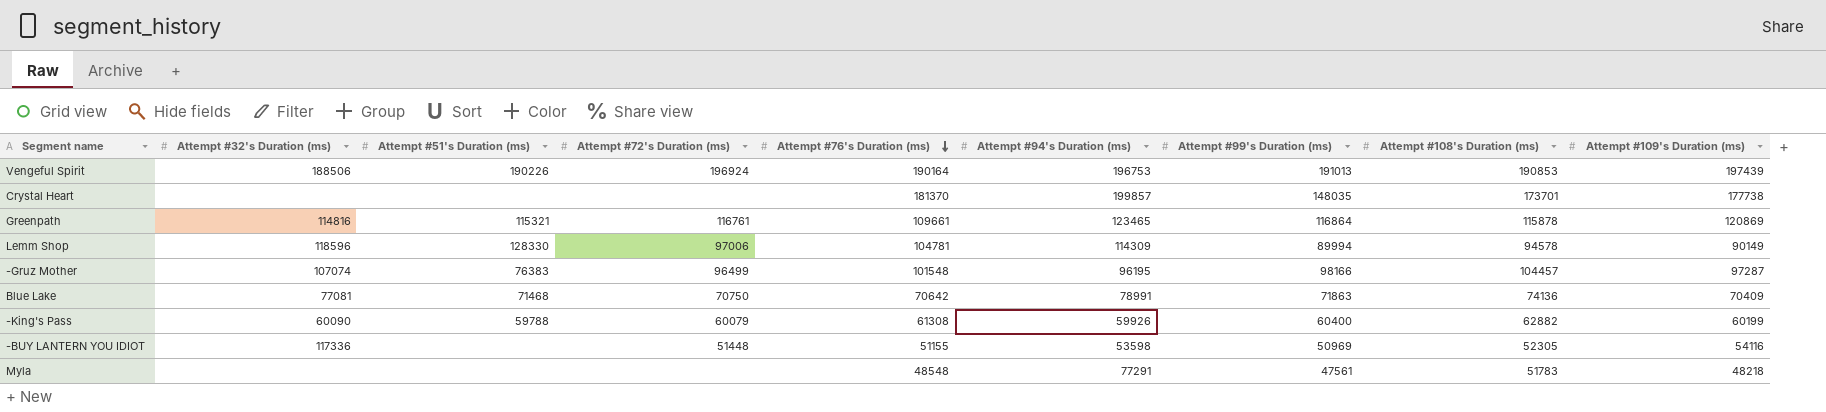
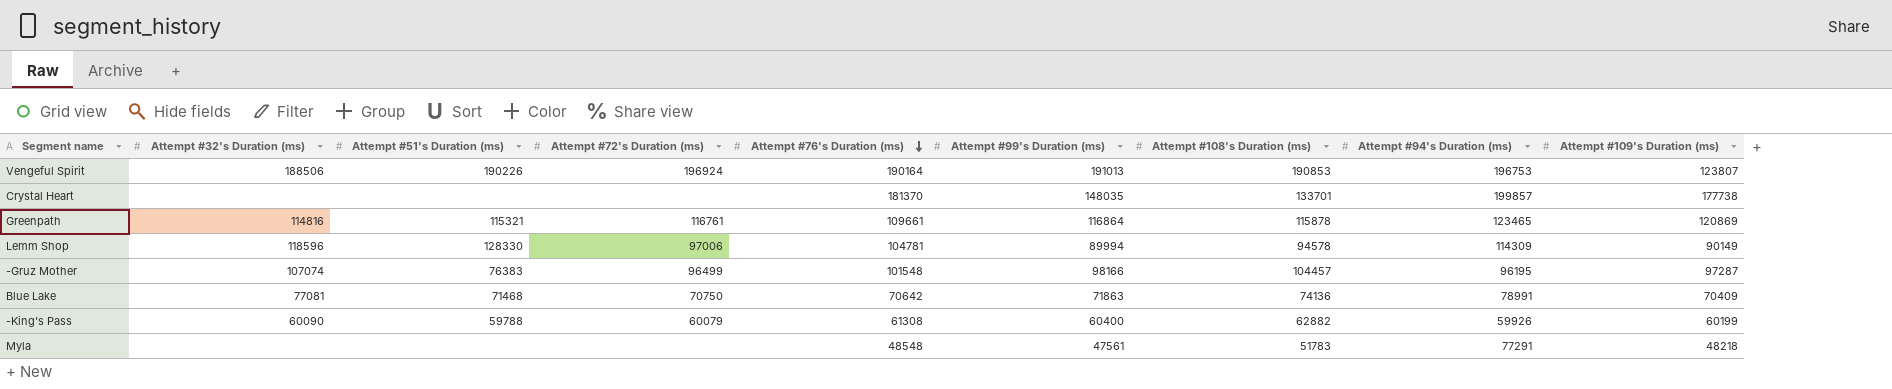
column Attempt #94's Duration (ms) | position: 6 -> 8
row -BUY LANTERN YOU IDIOT: 117336 | none | 51448 | 51155 | 53598 | 50969 | 52305 | 54116 -> none
Vengeful Spirit | Attempt #109's Duration (ms): 197439 -> 123807
Crystal Heart | Attempt #108's Duration (ms): 173701 -> 133701

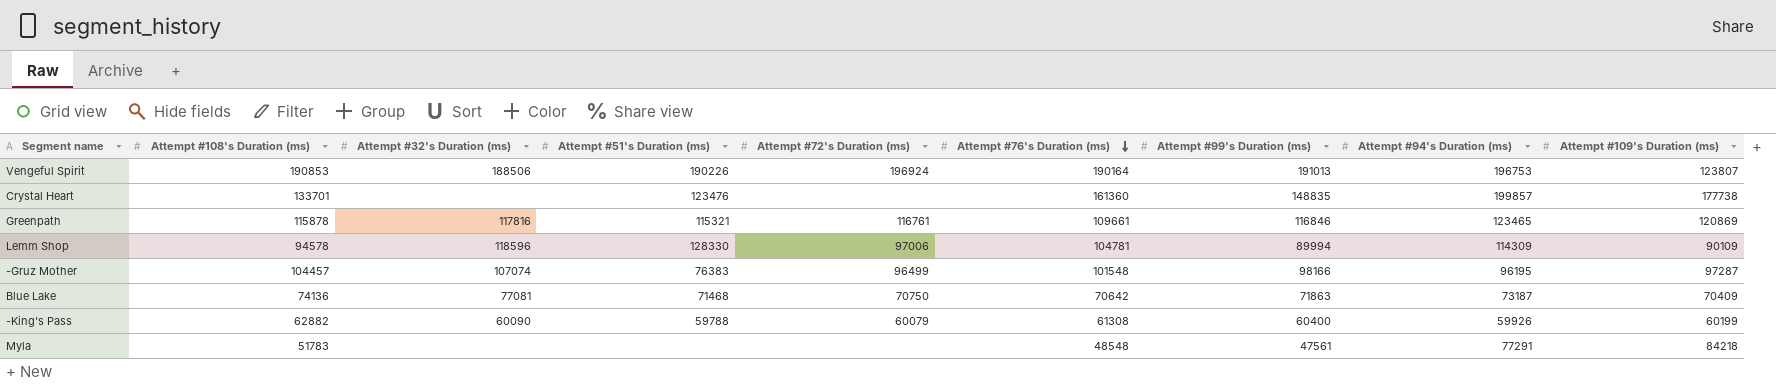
column Attempt #108's Duration (ms) | position: 7 -> 2
Crystal Heart | Attempt #51's Duration (ms): none -> 123476
Crystal Heart | Attempt #76's Duration (ms): 181370 -> 161360
Crystal Heart | Attempt #99's Duration (ms): 148035 -> 148835
Greenpath | Attempt #32's Duration (ms): 114816 -> 117816
Greenpath | Attempt #99's Duration (ms): 116864 -> 116846
Lemm Shop | Attempt #109's Duration (ms): 90149 -> 90109
Blue Lake | Attempt #94's Duration (ms): 78991 -> 73187
Myla | Attempt #109's Duration (ms): 48218 -> 84218

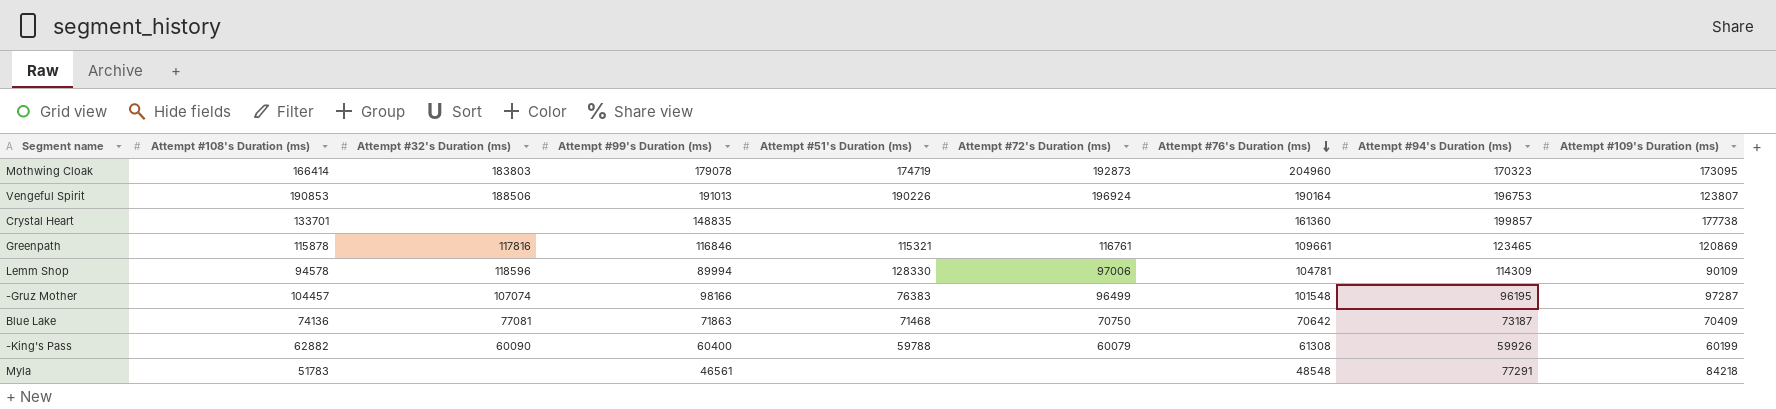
column Attempt #99's Duration (ms) | position: 7 -> 4
row Mothwing Cloak: none -> 166414 | 183803 | 179078 | 174719 | 192873 | 204960 | 170323 | 173095
Crystal Heart | Attempt #51's Duration (ms): 123476 -> none
Myla | Attempt #99's Duration (ms): 47561 -> 46561

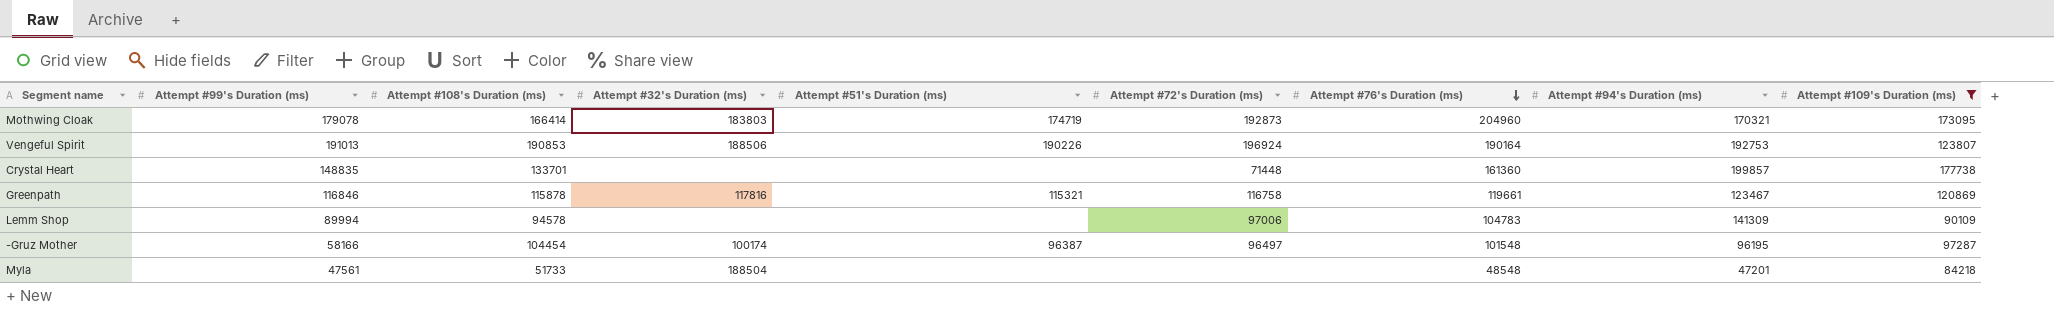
filter: none -> Attempt #109's Duration (ms) >= 84218
column Attempt #99's Duration (ms) | position: 4 -> 2
Mothwing Cloak | Attempt #94's Duration (ms): 170323 -> 170321
Vengeful Spirit | Attempt #94's Duration (ms): 196753 -> 192753
Crystal Heart | Attempt #72's Duration (ms): none -> 71448
Greenpath | Attempt #72's Duration (ms): 116761 -> 116758
Greenpath | Attempt #76's Duration (ms): 109661 -> 119661
Greenpath | Attempt #94's Duration (ms): 123465 -> 123467
Lemm Shop | Attempt #32's Duration (ms): 118596 -> none
Lemm Shop | Attempt #51's Duration (ms): 128330 -> none
Lemm Shop | Attempt #76's Duration (ms): 104781 -> 104783
Lemm Shop | Attempt #94's Duration (ms): 114309 -> 141309
-Gruz Mother | Attempt #99's Duration (ms): 98166 -> 58166
-Gruz Mother | Attempt #108's Duration (ms): 104457 -> 104454
-Gruz Mother | Attempt #32's Duration (ms): 107074 -> 100174
-Gruz Mother | Attempt #51's Duration (ms): 76383 -> 96387
-Gruz Mother | Attempt #72's Duration (ms): 96499 -> 96497
Myla | Attempt #99's Duration (ms): 46561 -> 47561
Myla | Attempt #108's Duration (ms): 51783 -> 51733
Myla | Attempt #32's Duration (ms): none -> 188504
Myla | Attempt #94's Duration (ms): 77291 -> 47201

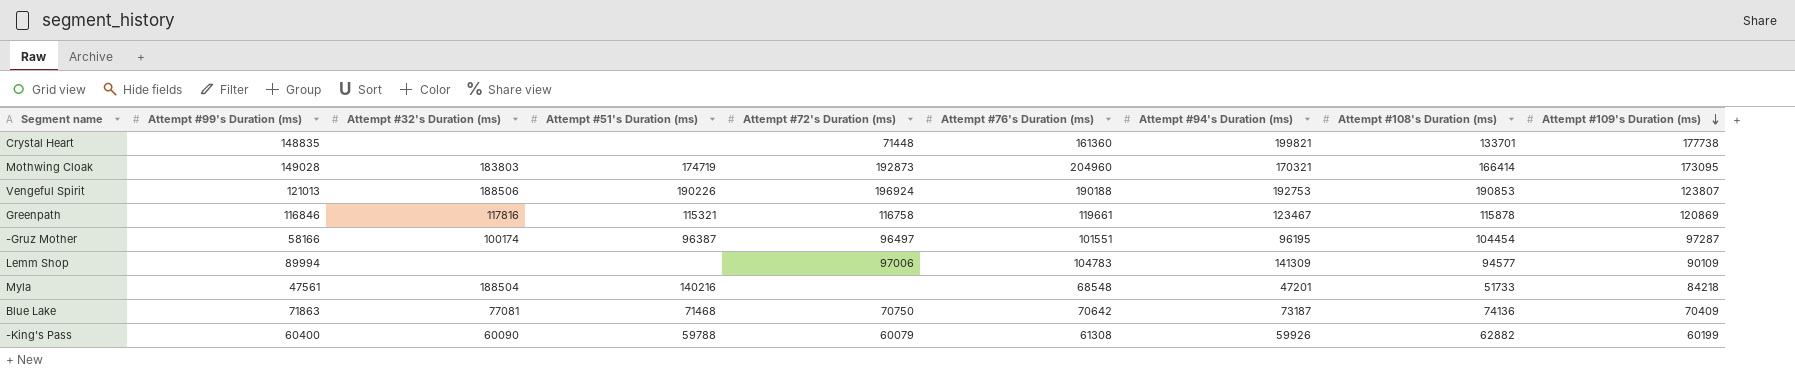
filter: Attempt #109's Duration (ms) >= 84218 -> none
row order: Attempt #76's Duration (ms) descending -> Attempt #109's Duration (ms) descending
column Attempt #108's Duration (ms) | position: 3 -> 8
Crystal Heart | Attempt #94's Duration (ms): 199857 -> 199821
Mothwing Cloak | Attempt #99's Duration (ms): 179078 -> 149028
Vengeful Spirit | Attempt #99's Duration (ms): 191013 -> 121013
Vengeful Spirit | Attempt #76's Duration (ms): 190164 -> 190188
-Gruz Mother | Attempt #76's Duration (ms): 101548 -> 101551
Lemm Shop | Attempt #108's Duration (ms): 94578 -> 94577
Myla | Attempt #51's Duration (ms): none -> 140216
Myla | Attempt #76's Duration (ms): 48548 -> 68548

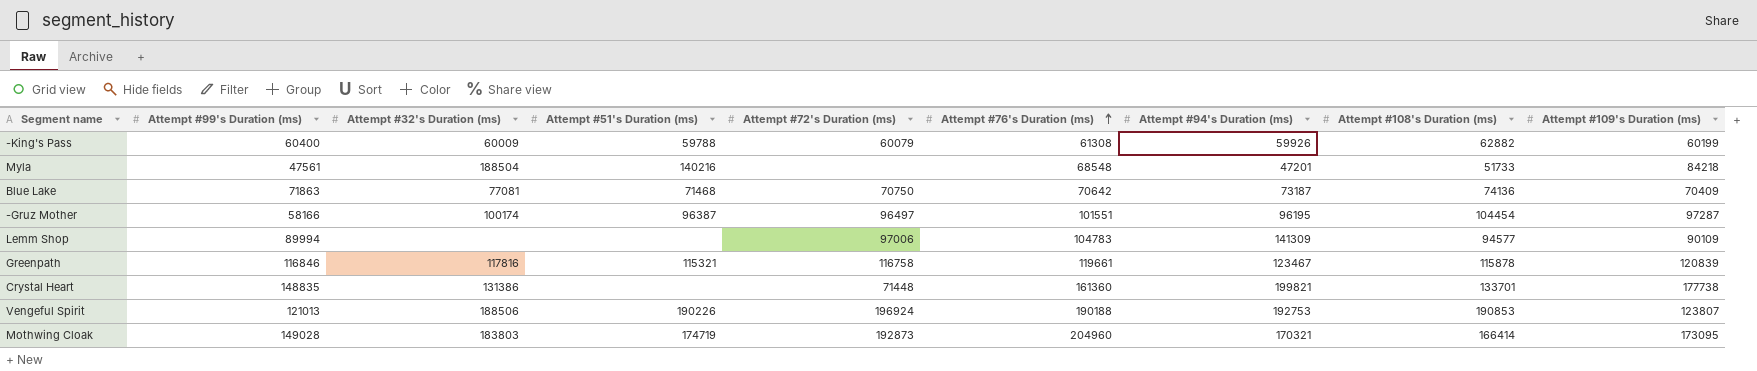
row order: Attempt #109's Duration (ms) descending -> Attempt #76's Duration (ms) ascending
-King's Pass | Attempt #32's Duration (ms): 60090 -> 60009
Greenpath | Attempt #109's Duration (ms): 120869 -> 120839
Crystal Heart | Attempt #32's Duration (ms): none -> 131386

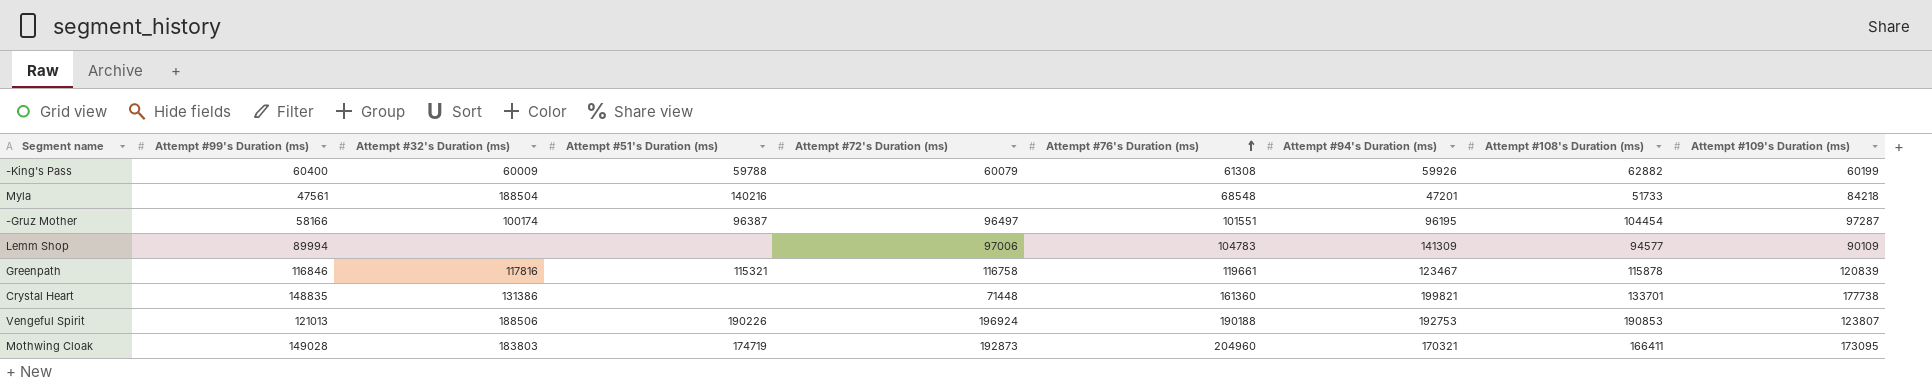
row Blue Lake: 71863 | 77081 | 71468 | 70750 | 70642 | 73187 | 74136 | 70409 -> none
Mothwing Cloak | Attempt #108's Duration (ms): 166414 -> 166411

